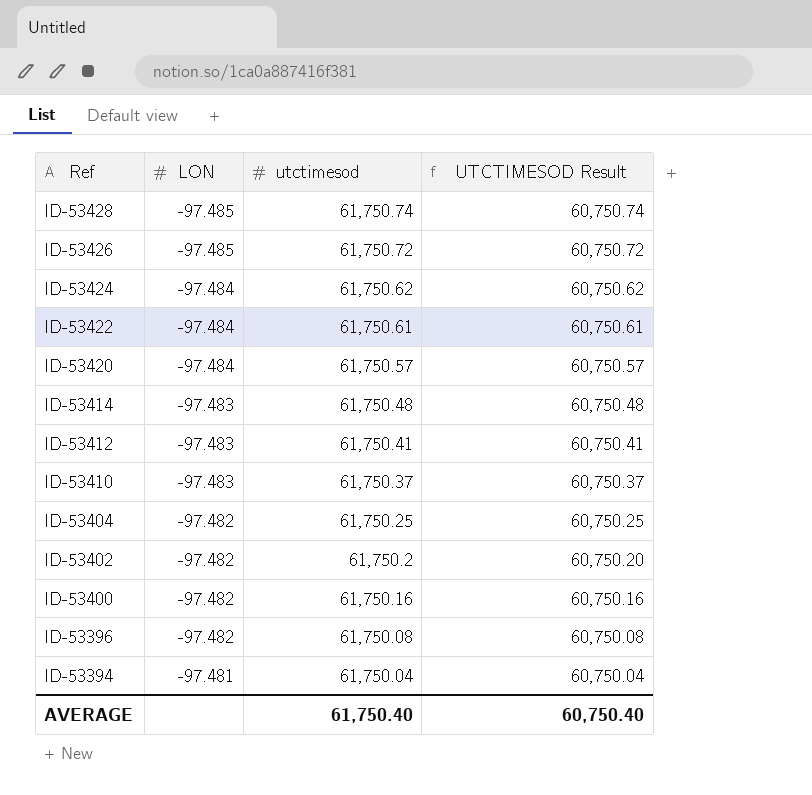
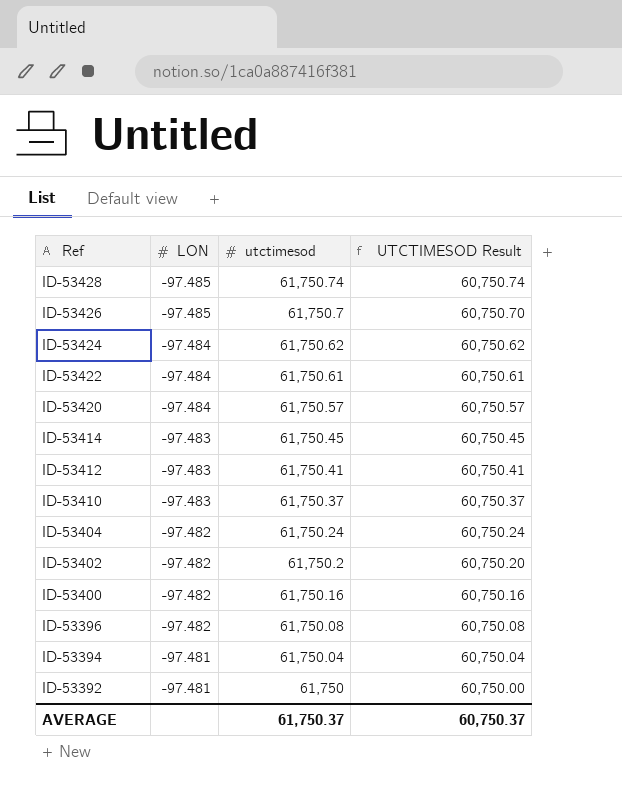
ID-53426 | utctimesod: 61,750.72 -> 61,750.7
ID-53426 | UTCTIMESOD Result: 60,750.72 -> 60,750.70
ID-53414 | utctimesod: 61,750.48 -> 61,750.45
ID-53414 | UTCTIMESOD Result: 60,750.48 -> 60,750.45
ID-53404 | utctimesod: 61,750.25 -> 61,750.24
ID-53404 | UTCTIMESOD Result: 60,750.25 -> 60,750.24
row ID-53392: none -> -97.481 | 61,750 | 60,750.00
AVERAGE | utctimesod: 61,750.40 -> 61,750.37
AVERAGE | UTCTIMESOD Result: 60,750.40 -> 60,750.37

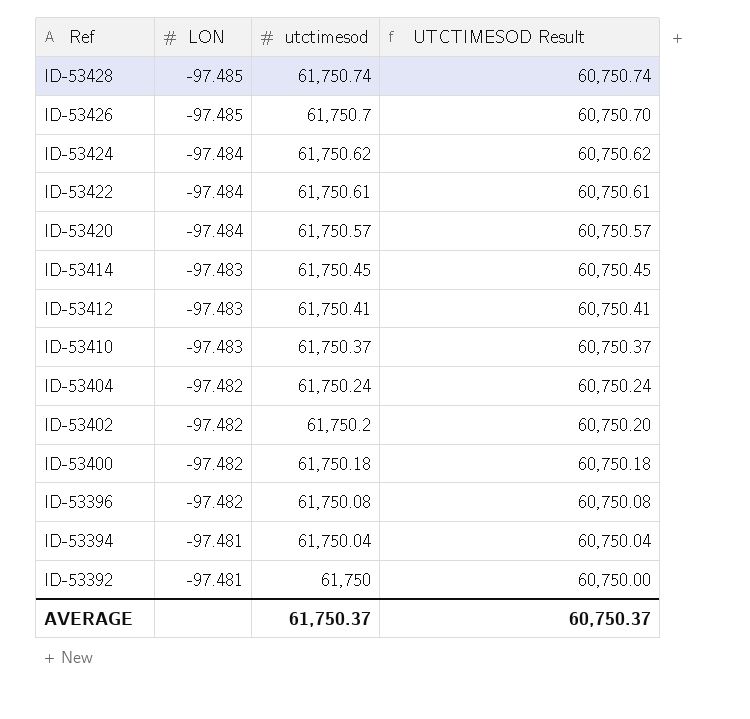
ID-53400 | utctimesod: 61,750.16 -> 61,750.18
ID-53400 | UTCTIMESOD Result: 60,750.16 -> 60,750.18

